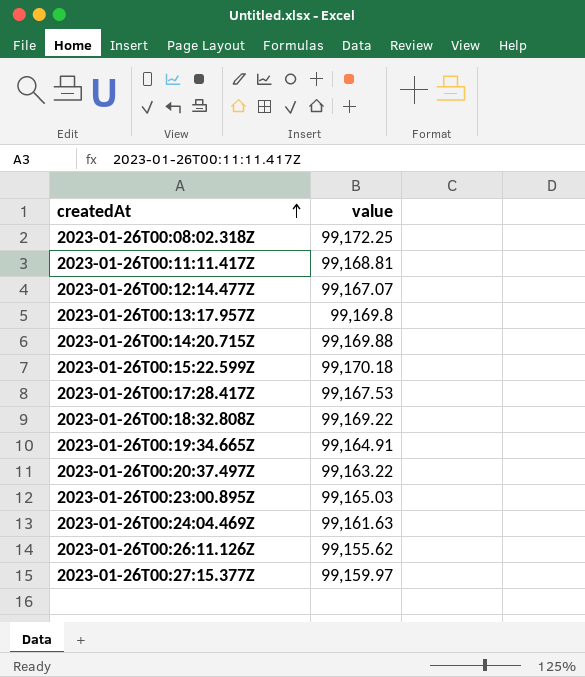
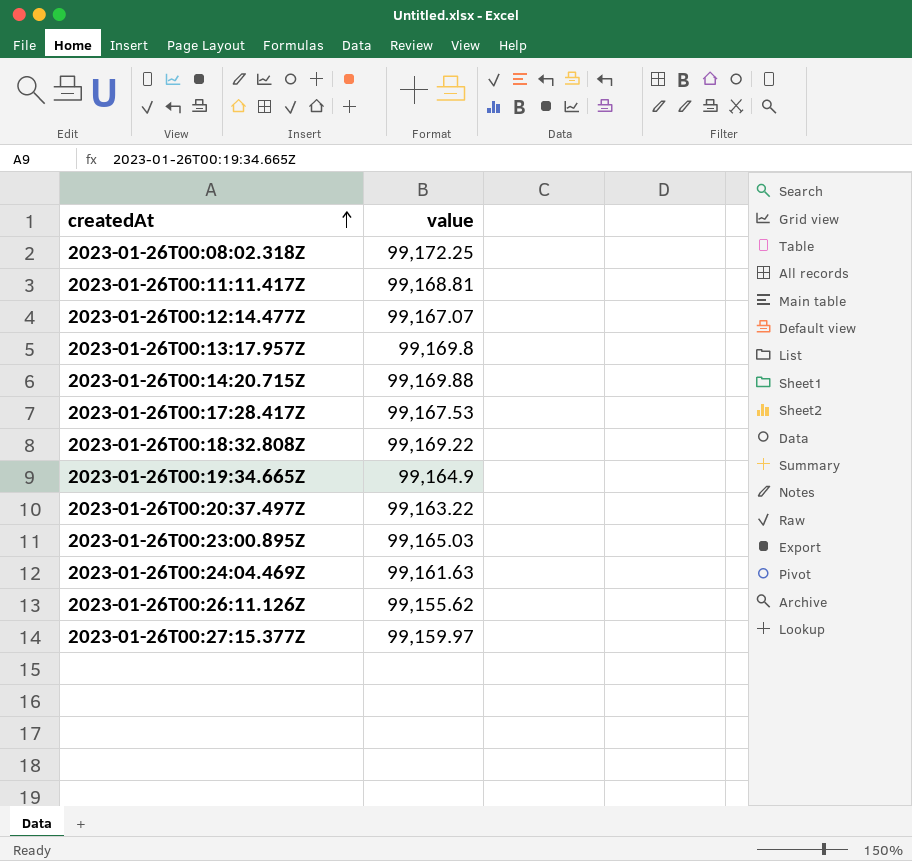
row 2023-01-26T00:15:22.599Z: 99,170.18 -> none
2023-01-26T00:19:34.665Z | value: 99,164.91 -> 99,164.9

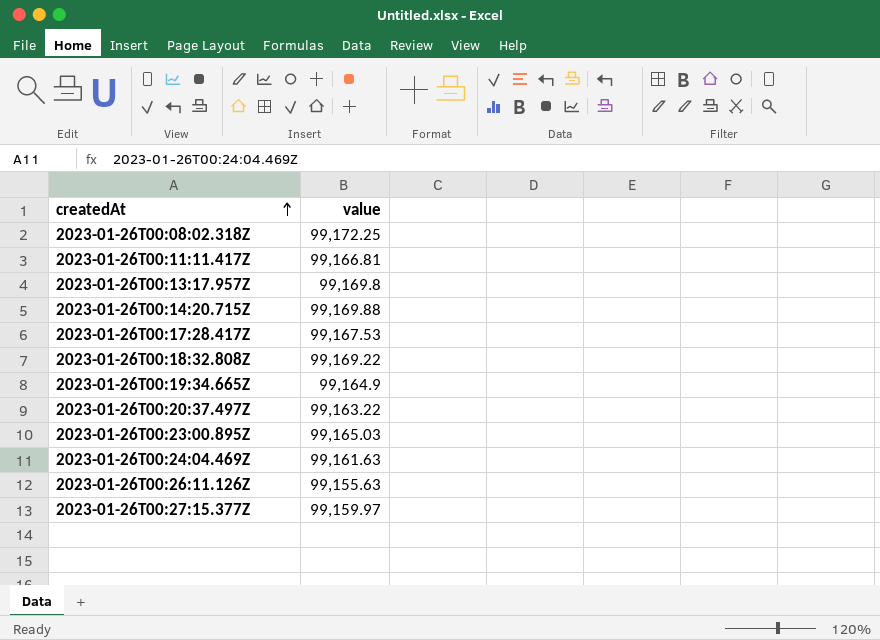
row 2023-01-26T00:12:14.477Z: 99,167.07 -> none
2023-01-26T00:11:11.417Z | value: 99,168.81 -> 99,166.81
2023-01-26T00:26:11.126Z | value: 99,155.62 -> 99,155.63

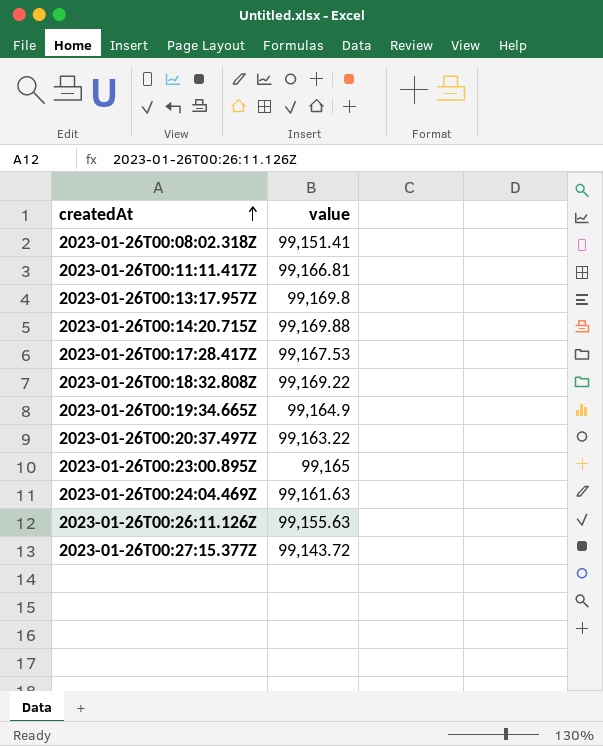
2023-01-26T00:08:02.318Z | value: 99,172.25 -> 99,151.41
2023-01-26T00:23:00.895Z | value: 99,165.03 -> 99,165
2023-01-26T00:27:15.377Z | value: 99,159.97 -> 99,143.72

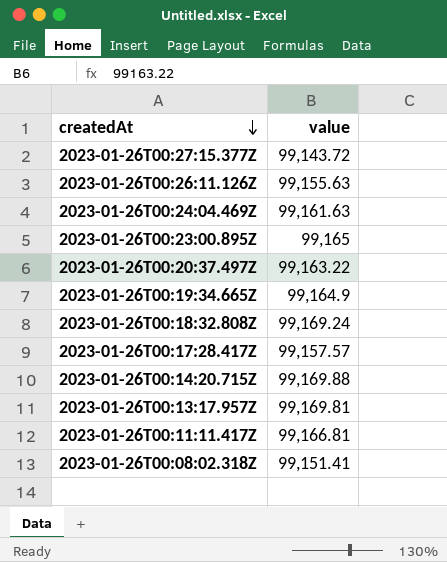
row order: createdAt ascending -> createdAt descending
2023-01-26T00:18:32.808Z | value: 99,169.22 -> 99,169.24
2023-01-26T00:17:28.417Z | value: 99,167.53 -> 99,157.57
2023-01-26T00:13:17.957Z | value: 99,169.8 -> 99,169.81

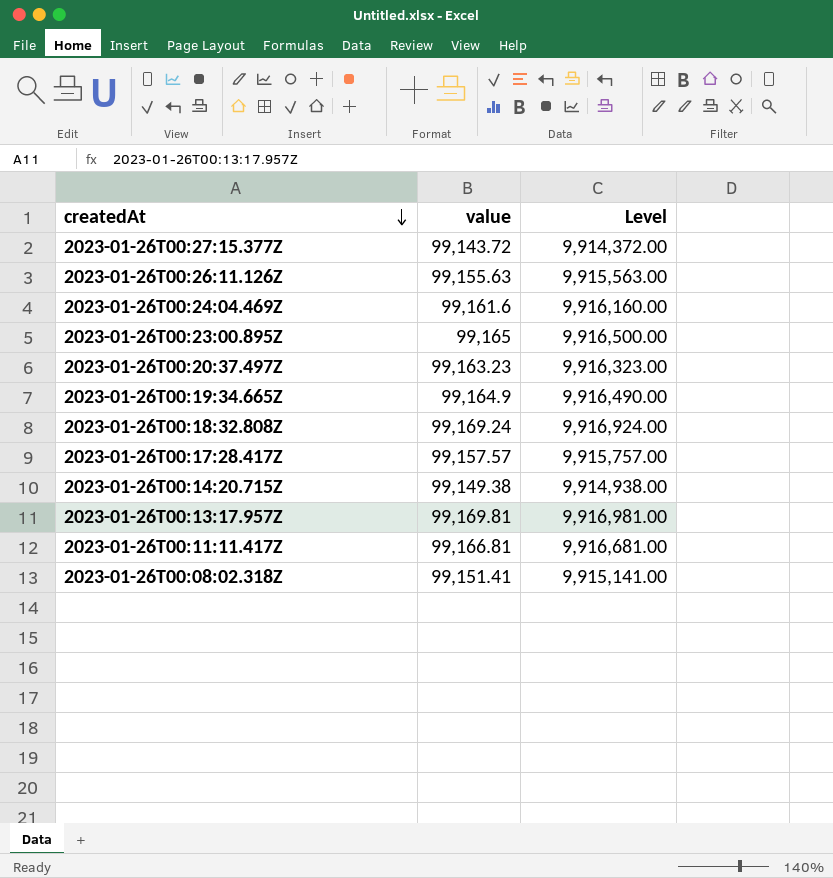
column Level | formula: none -> [value] * 100
2023-01-26T00:24:04.469Z | value: 99,161.63 -> 99,161.6
2023-01-26T00:20:37.497Z | value: 99,163.22 -> 99,163.23
2023-01-26T00:14:20.715Z | value: 99,169.88 -> 99,149.38

